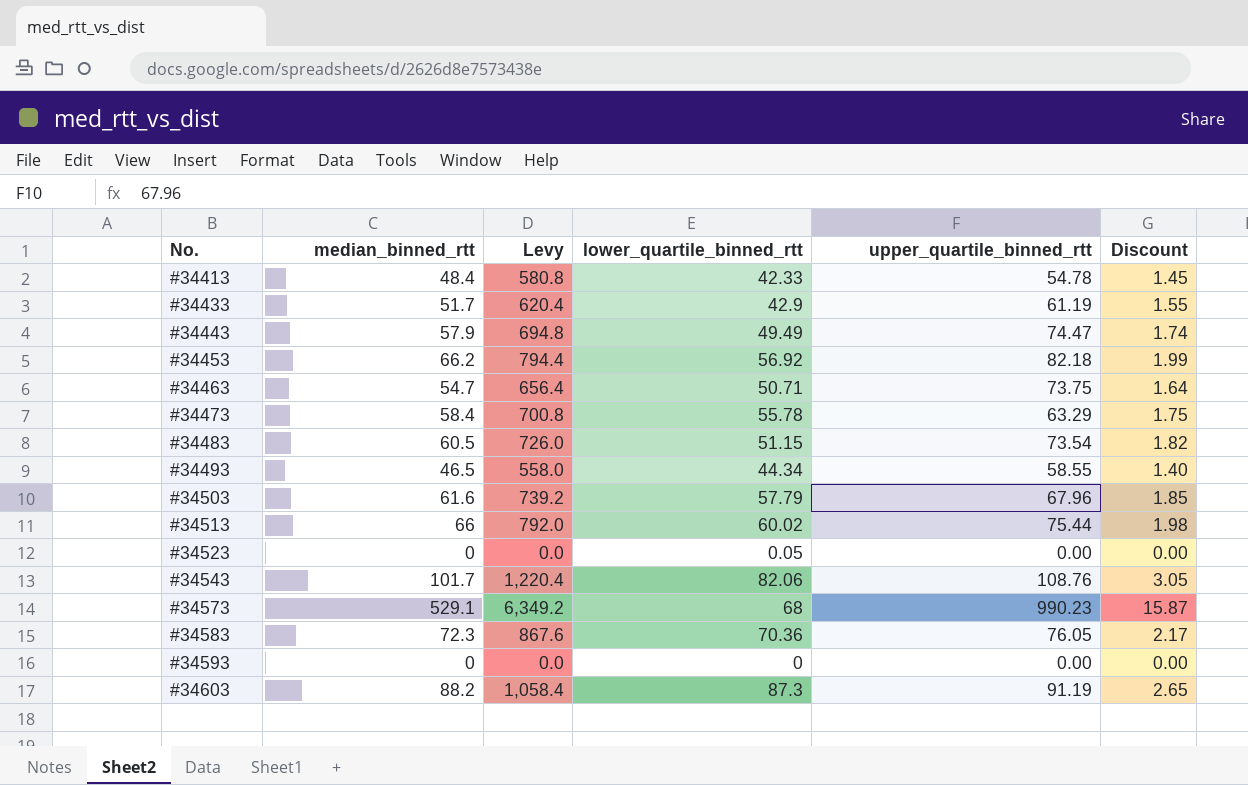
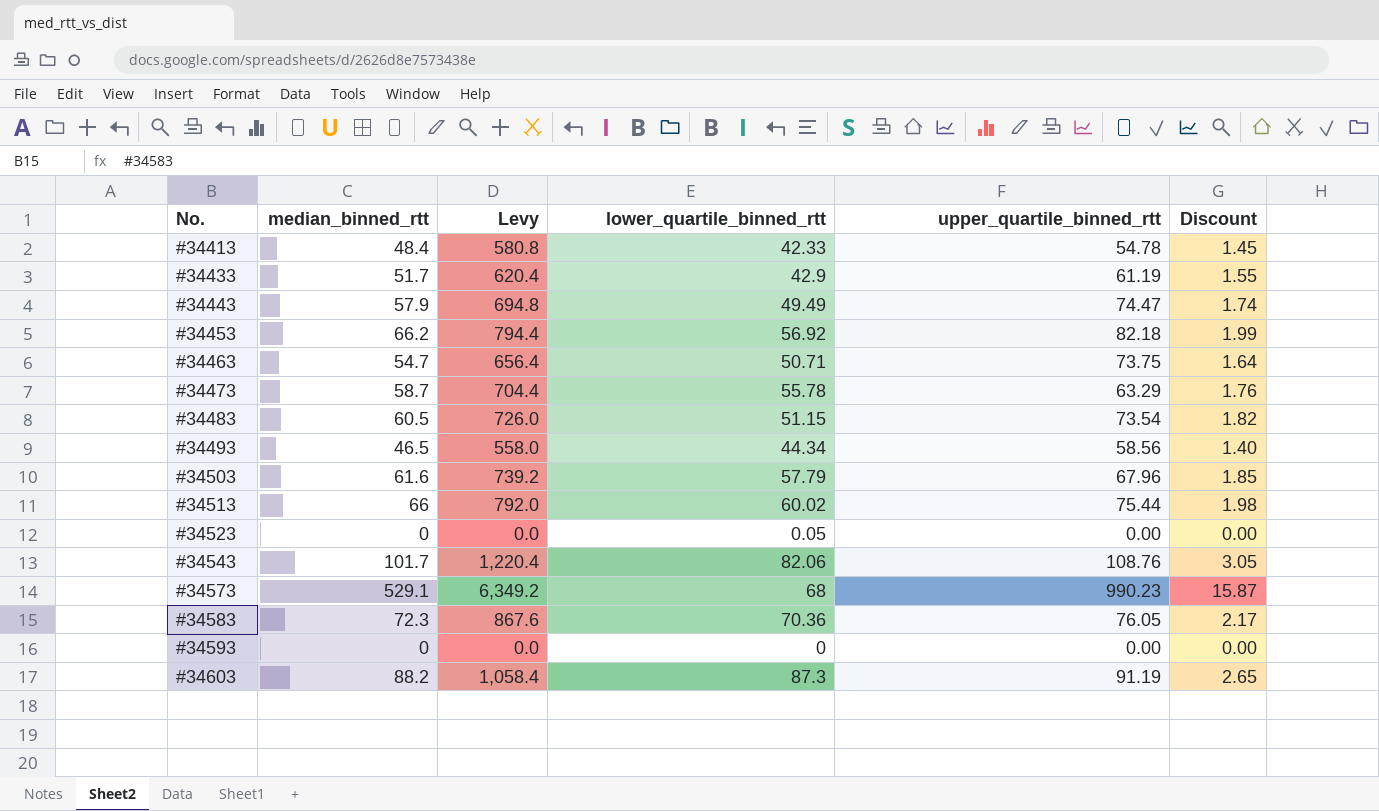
#34473 | median_binned_rtt: 58.4 -> 58.7
#34473 | Levy: 700.8 -> 704.4
#34473 | Discount: 1.75 -> 1.76
#34493 | upper_quartile_binned_rtt: 58.55 -> 58.56

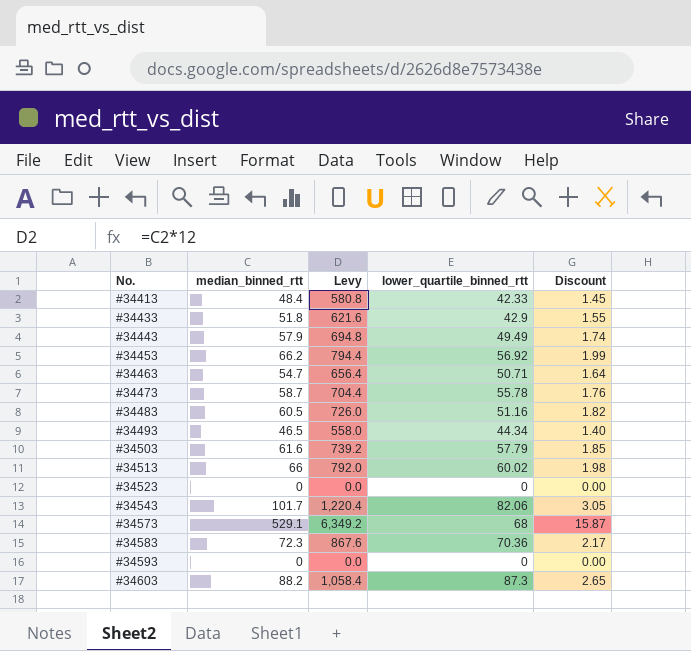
column upper_quartile_binned_rtt | position: 5 -> none
#34433 | median_binned_rtt: 51.7 -> 51.8
#34433 | Levy: 620.4 -> 621.6
#34483 | lower_quartile_binned_rtt: 51.15 -> 51.16
#34523 | lower_quartile_binned_rtt: 0.05 -> 0

